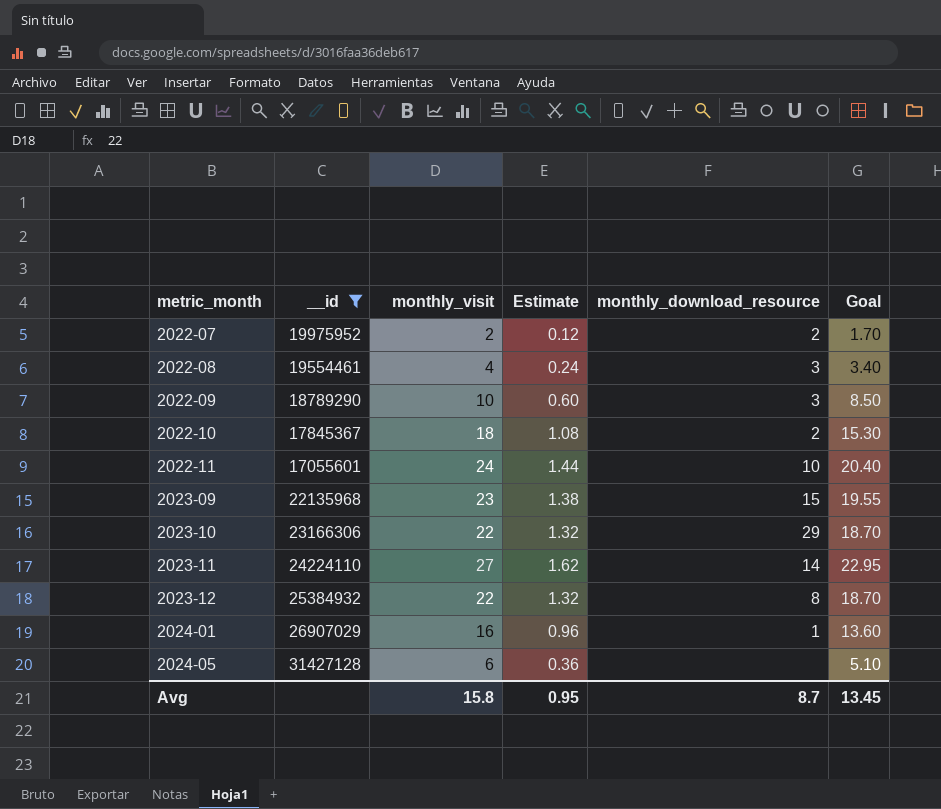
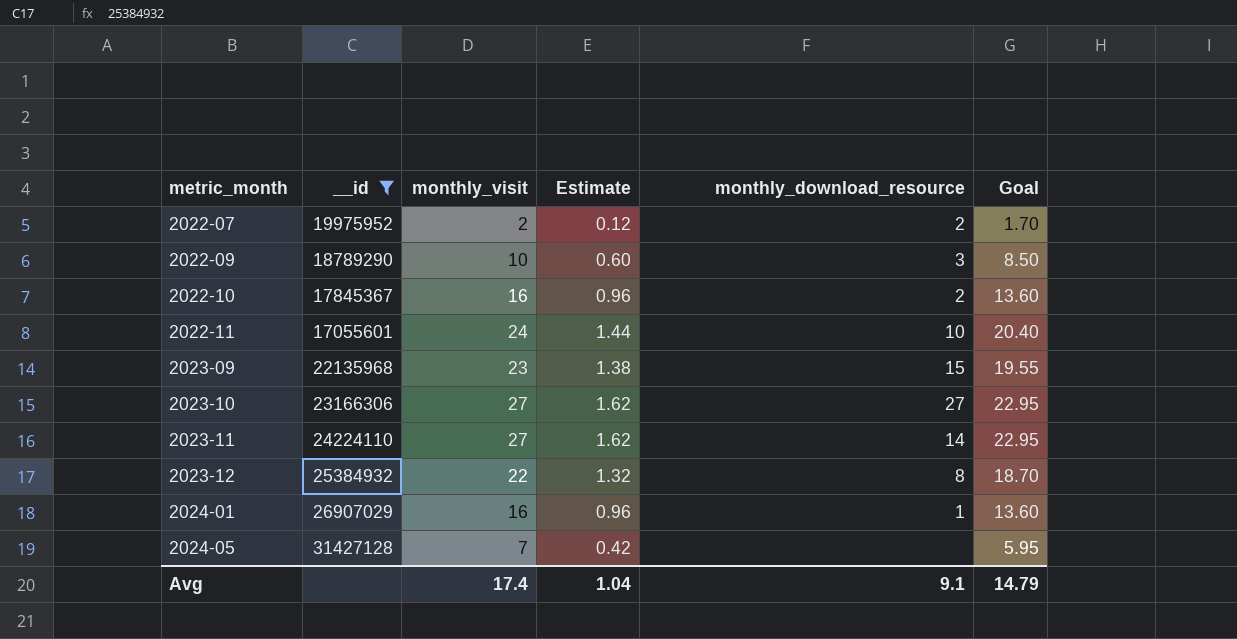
row 2022-08: 19554461 | 4 | 0.24 | 3 | 3.40 -> none
2022-10 | monthly_visit: 18 -> 16
2022-10 | Estimate: 1.08 -> 0.96
2022-10 | Goal: 15.30 -> 13.60
2023-10 | monthly_visit: 22 -> 27
2023-10 | Estimate: 1.32 -> 1.62
2023-10 | monthly_download_resource: 29 -> 27
2023-10 | Goal: 18.70 -> 22.95
2024-05 | monthly_visit: 6 -> 7
2024-05 | Estimate: 0.36 -> 0.42
2024-05 | Goal: 5.10 -> 5.95
Avg | monthly_visit: 15.8 -> 17.4
Avg | Estimate: 0.95 -> 1.04
Avg | monthly_download_resource: 8.7 -> 9.1
Avg | Goal: 13.45 -> 14.79

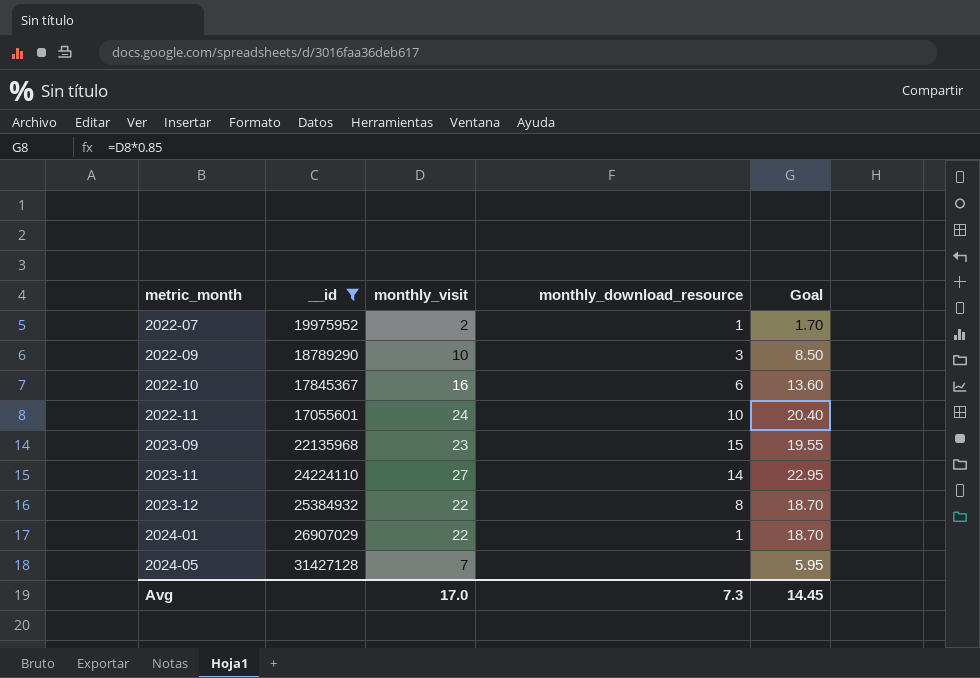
column Estimate | formula: [monthly_visit] * 0.06 -> none
row 2023-10: 23166306 | 27 | 1.62 | 27 | 22.95 -> none
2022-07 | monthly_download_resource: 2 -> 1
2022-10 | monthly_download_resource: 2 -> 6
2024-01 | monthly_visit: 16 -> 22
2024-01 | Goal: 13.60 -> 18.70
Avg | monthly_visit: 17.4 -> 17.0
Avg | monthly_download_resource: 9.1 -> 7.3
Avg | Goal: 14.79 -> 14.45

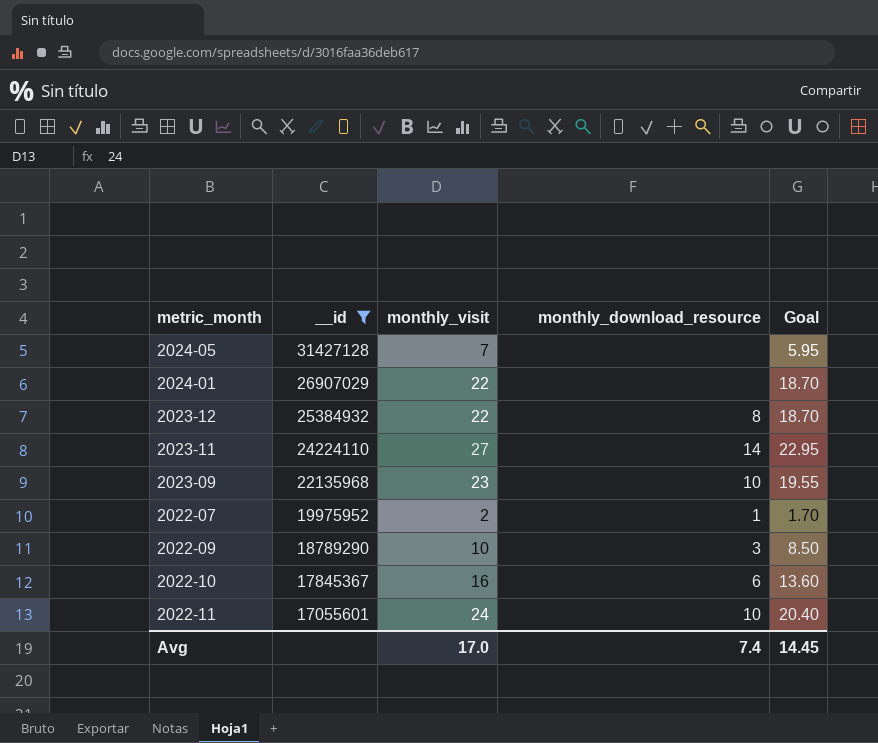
row order: metric_month ascending -> __id descending
2024-01 | monthly_download_resource: 1 -> none
2023-09 | monthly_download_resource: 15 -> 10
Avg | monthly_download_resource: 7.3 -> 7.4

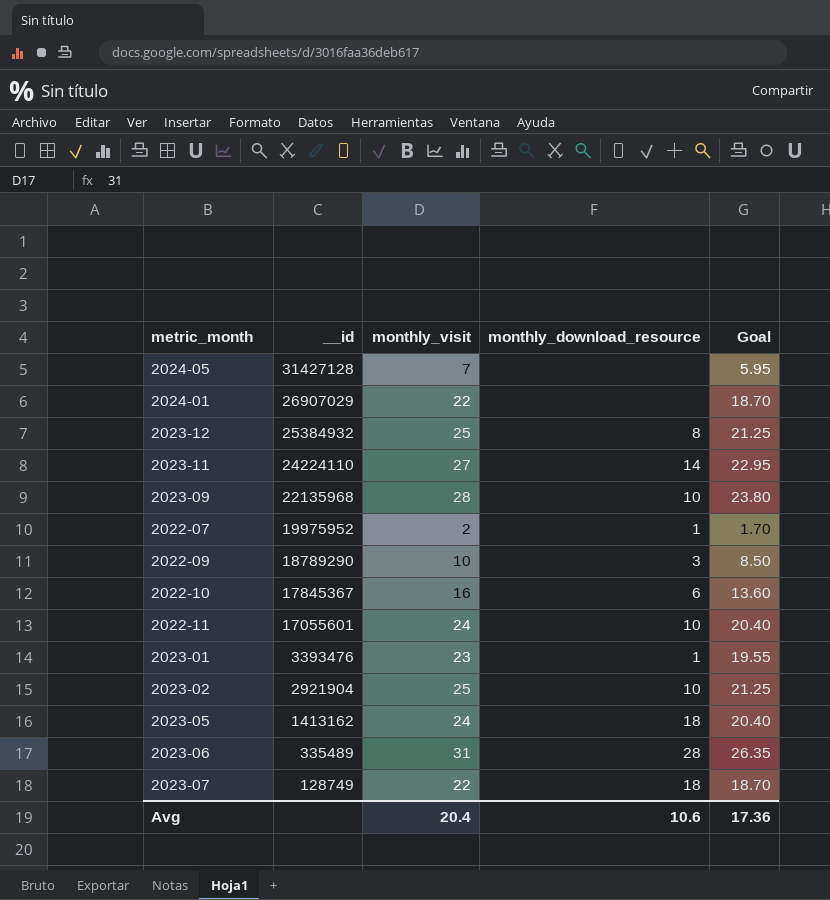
filter: __id >= 17055601 -> none
2023-12 | monthly_visit: 22 -> 25
2023-12 | Goal: 18.70 -> 21.25
2023-09 | monthly_visit: 23 -> 28
2023-09 | Goal: 19.55 -> 23.80
Avg | monthly_visit: 17.0 -> 20.4
Avg | monthly_download_resource: 7.4 -> 10.6
Avg | Goal: 14.45 -> 17.36

